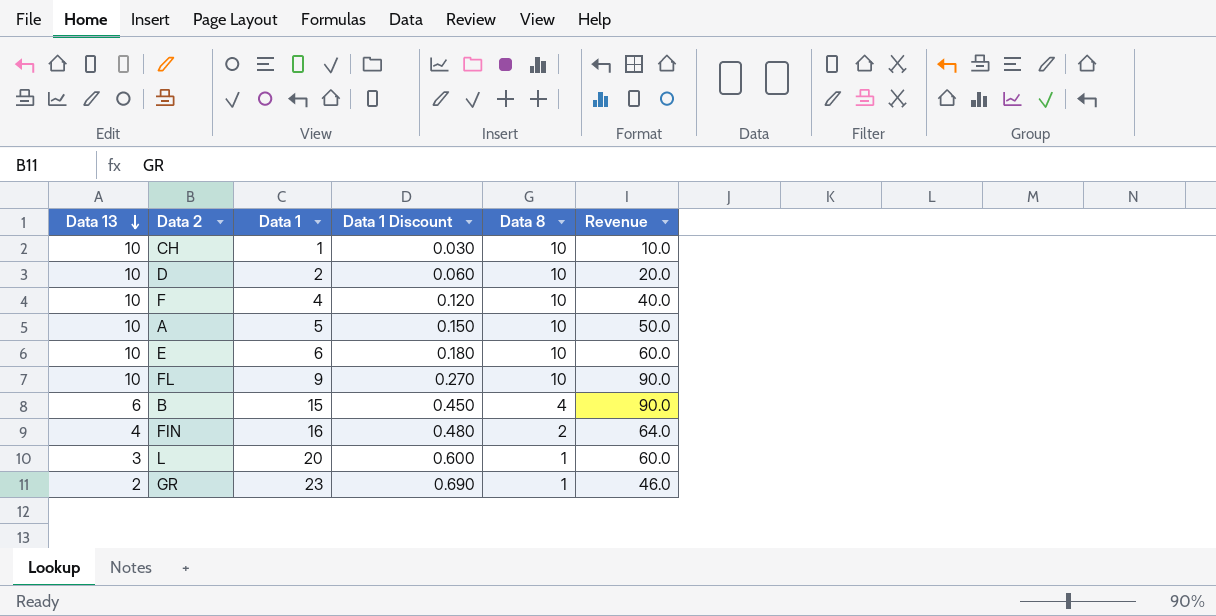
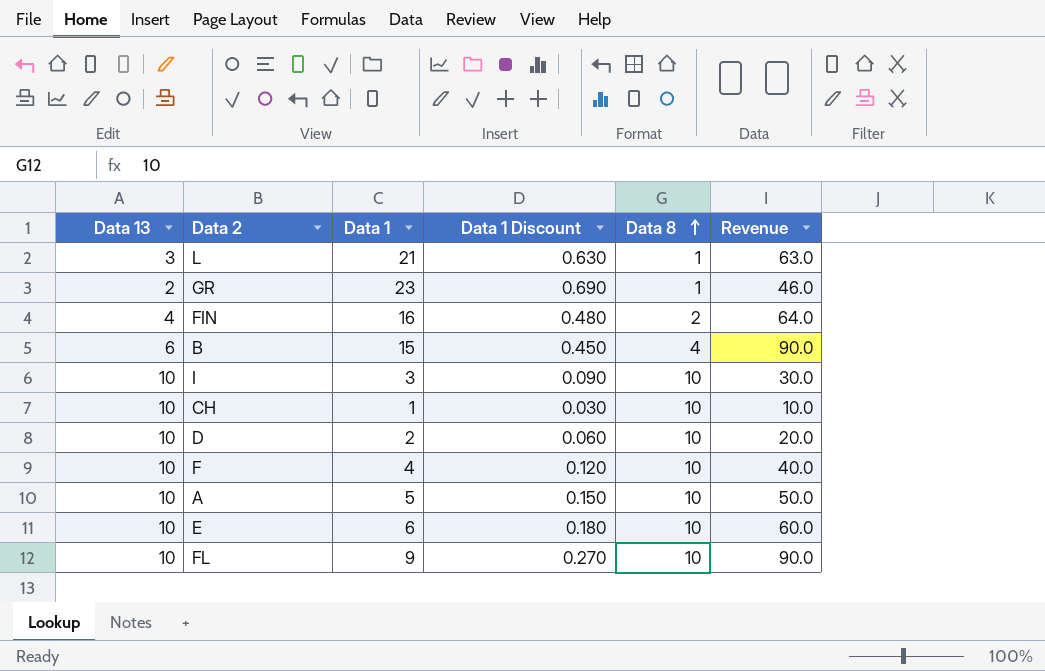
row order: Data 13 descending -> Data 8 ascending
L | Data 1: 20 -> 21
L | Data 1 Discount: 0.600 -> 0.630
L | Revenue: 60.0 -> 63.0
row I: none -> 10 | 3 | 0.090 | 10 | 30.0

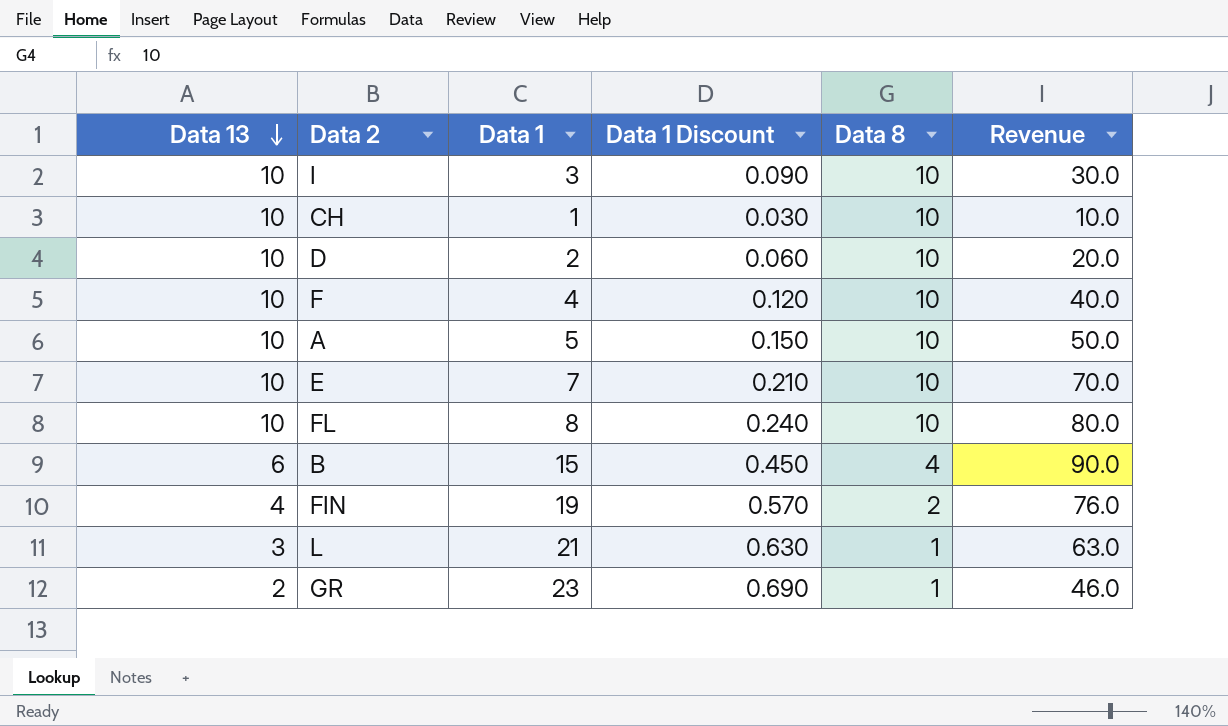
row order: Data 8 ascending -> Data 13 descending
E | Data 1: 6 -> 7
E | Data 1 Discount: 0.180 -> 0.210
E | Revenue: 60.0 -> 70.0
FL | Data 1: 9 -> 8
FL | Data 1 Discount: 0.270 -> 0.240
FL | Revenue: 90.0 -> 80.0
FIN | Data 1: 16 -> 19
FIN | Data 1 Discount: 0.480 -> 0.570
FIN | Revenue: 64.0 -> 76.0

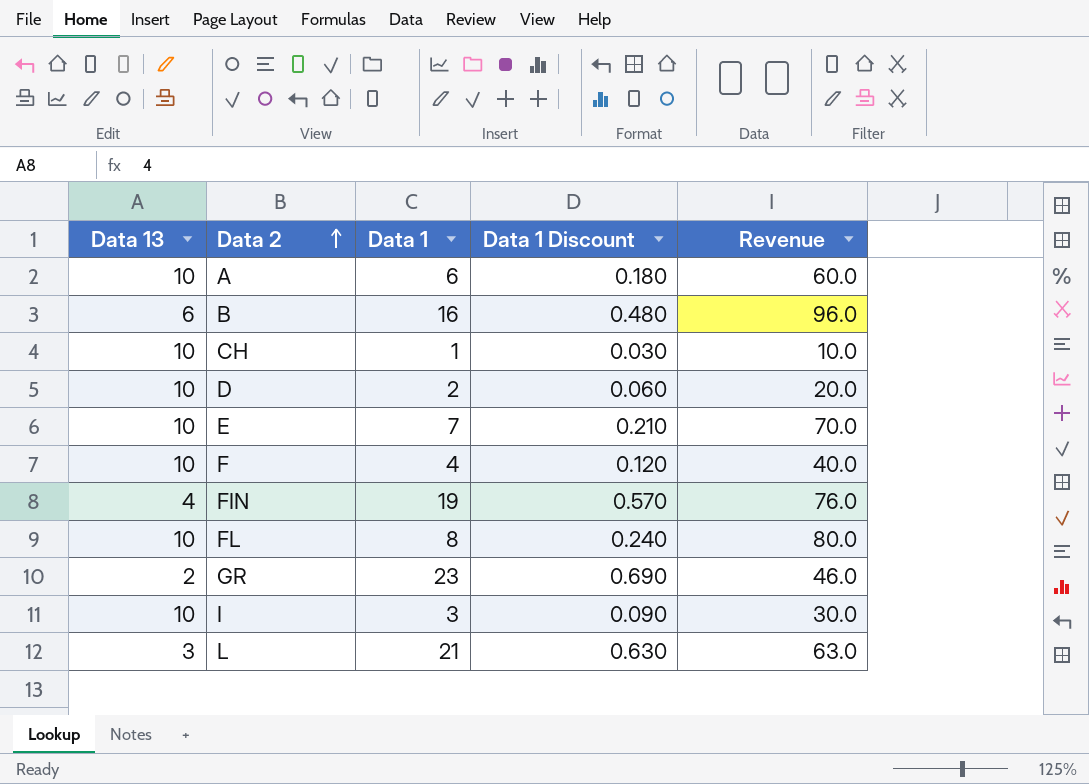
row order: Data 13 descending -> Data 2 ascending
column Data 8 | position: 5 -> none
A | Data 1: 5 -> 6
A | Data 1 Discount: 0.150 -> 0.180
A | Revenue: 50.0 -> 60.0
B | Data 1: 15 -> 16
B | Data 1 Discount: 0.450 -> 0.480
B | Revenue: 90.0 -> 96.0

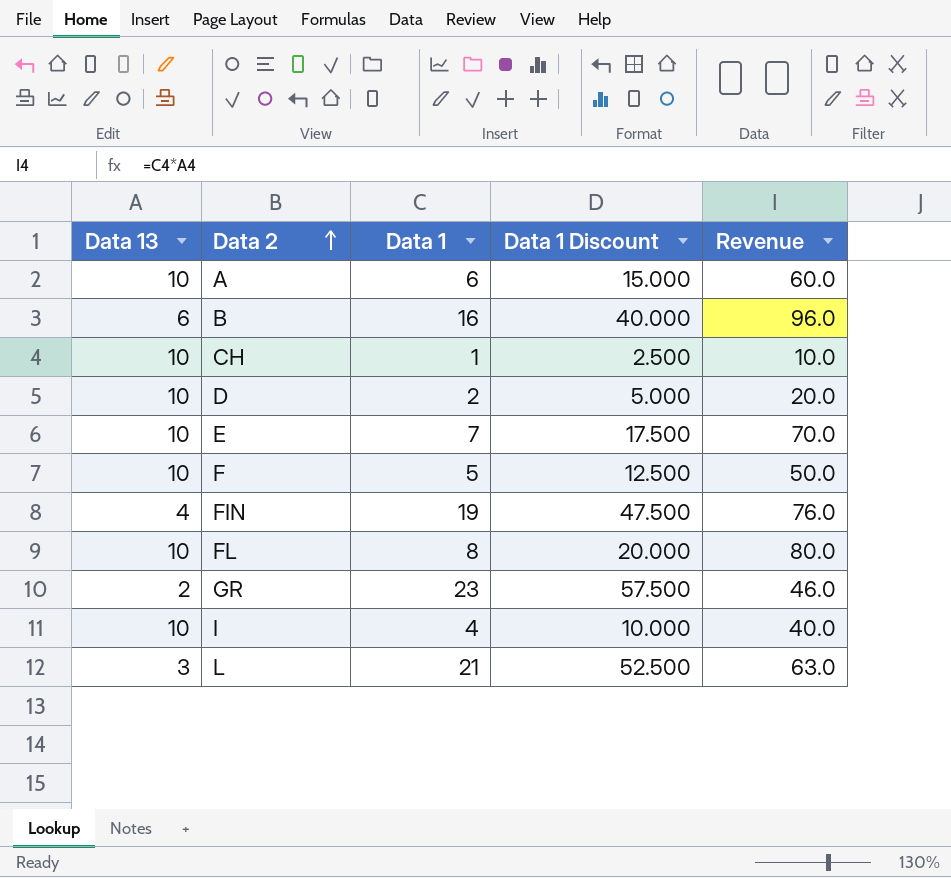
column Data 1 Discount | formula: [Data 1] * 0.03 -> [Data 1] * 2.5
F | Data 1: 4 -> 5
F | Revenue: 40.0 -> 50.0
I | Data 1: 3 -> 4
I | Revenue: 30.0 -> 40.0

